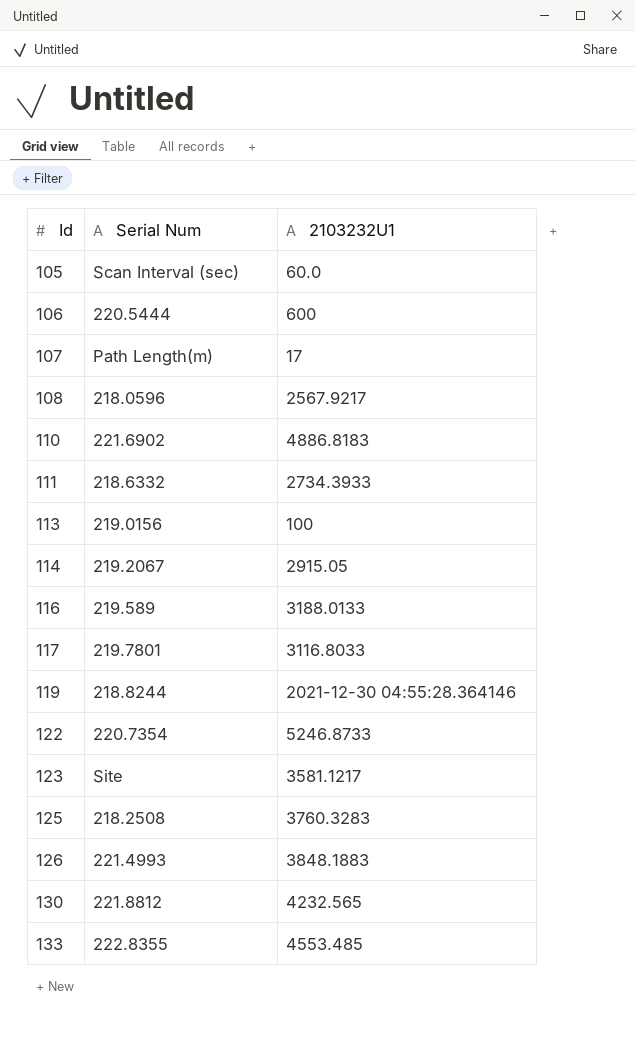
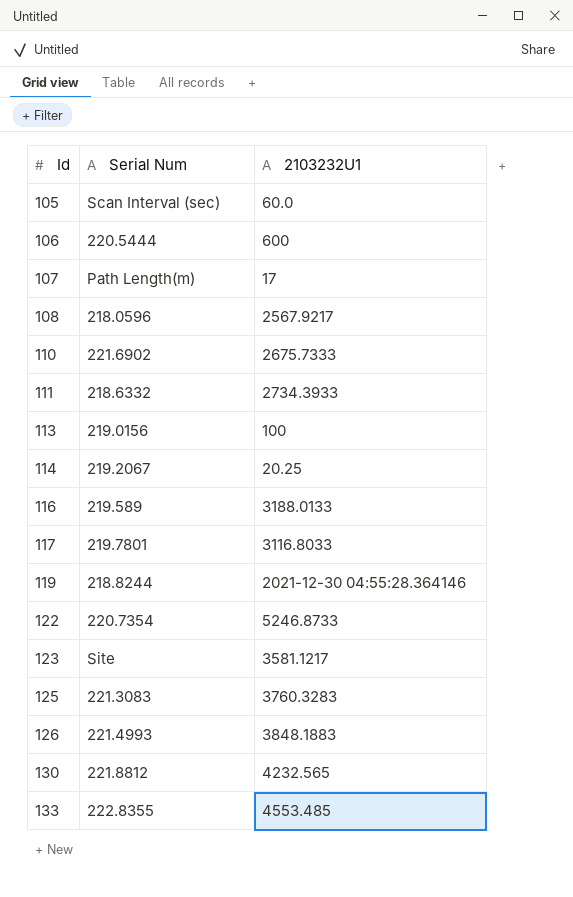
110 | 2103232U1: 4886.8183 -> 2675.7333
114 | 2103232U1: 2915.05 -> 20.25
125 | Serial Num: 218.2508 -> 221.3083

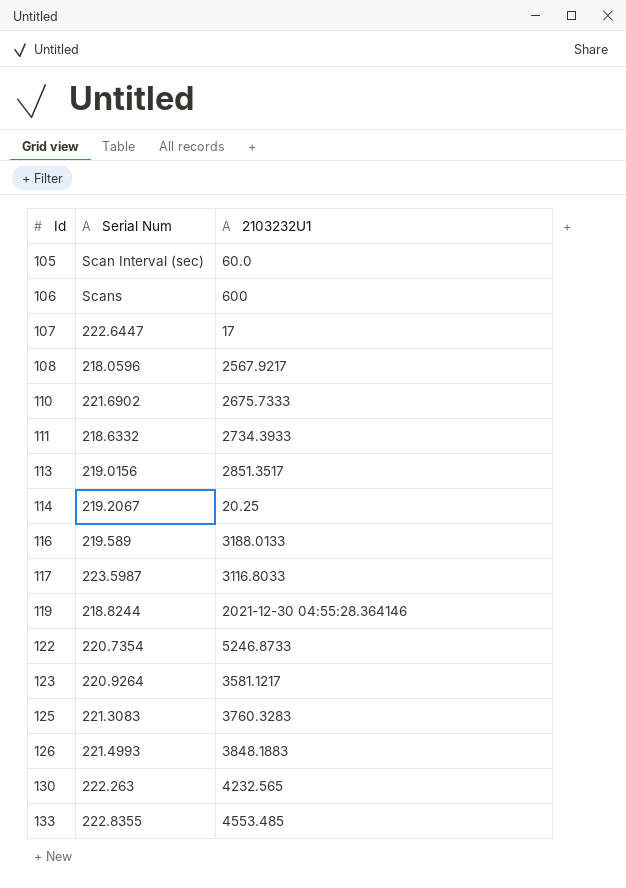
106 | Serial Num: 220.5444 -> Scans
107 | Serial Num: Path Length(m) -> 222.6447
113 | 2103232U1: 100 -> 2851.3517
117 | Serial Num: 219.7801 -> 223.5987
123 | Serial Num: Site -> 220.9264
130 | Serial Num: 221.8812 -> 222.263

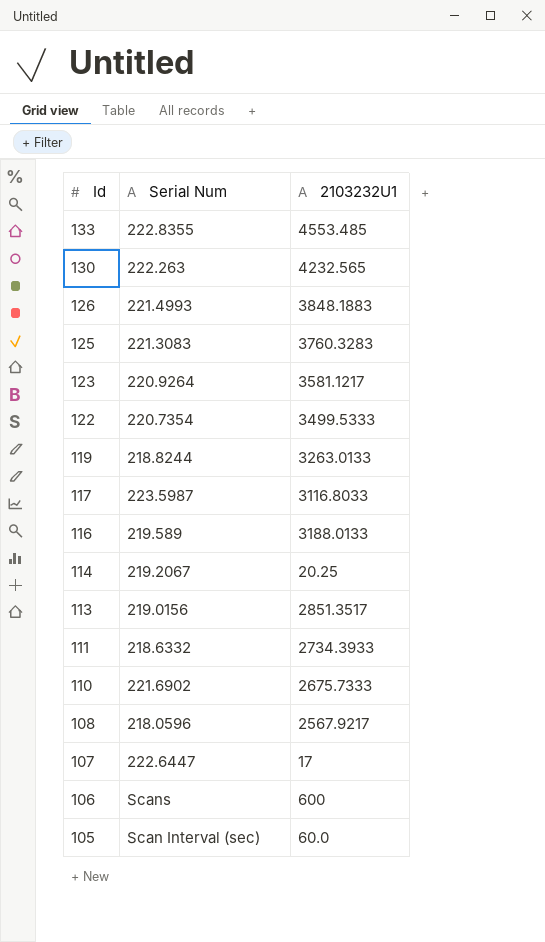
row order: Id ascending -> Id descending
122 | 2103232U1: 5246.8733 -> 3499.5333
119 | 2103232U1: 2021-12-30 04:55:28.364146 -> 3263.0133

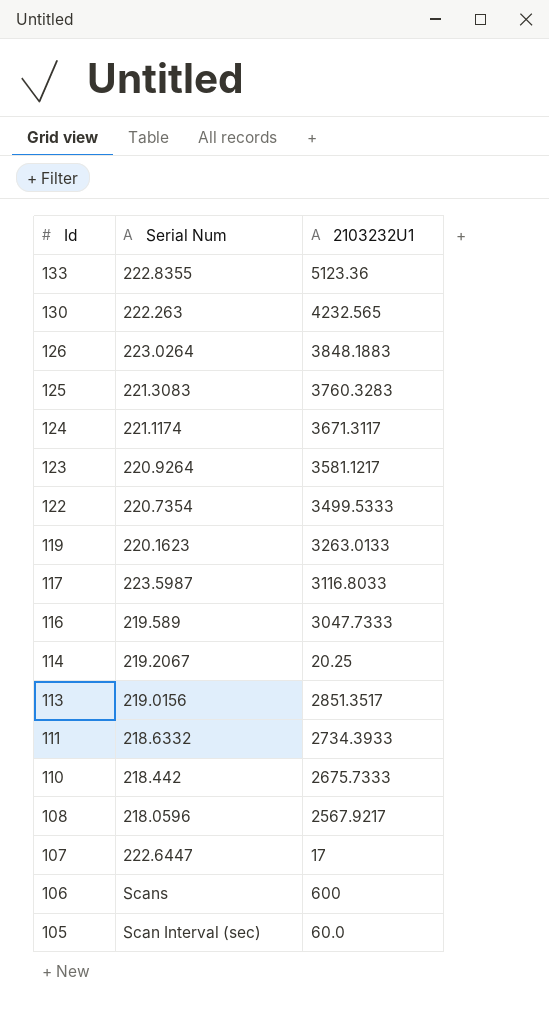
133 | 2103232U1: 4553.485 -> 5123.36
126 | Serial Num: 221.4993 -> 223.0264
row 124: none -> 221.1174 | 3671.3117
119 | Serial Num: 218.8244 -> 220.1623
116 | 2103232U1: 3188.0133 -> 3047.7333
110 | Serial Num: 221.6902 -> 218.442

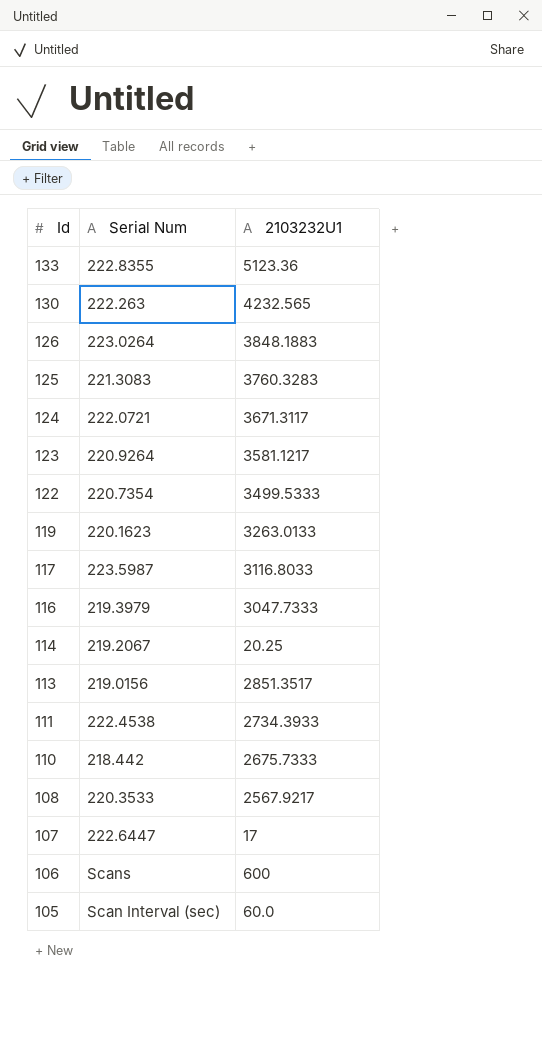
124 | Serial Num: 221.1174 -> 222.0721
116 | Serial Num: 219.589 -> 219.3979
111 | Serial Num: 218.6332 -> 222.4538
108 | Serial Num: 218.0596 -> 220.3533

